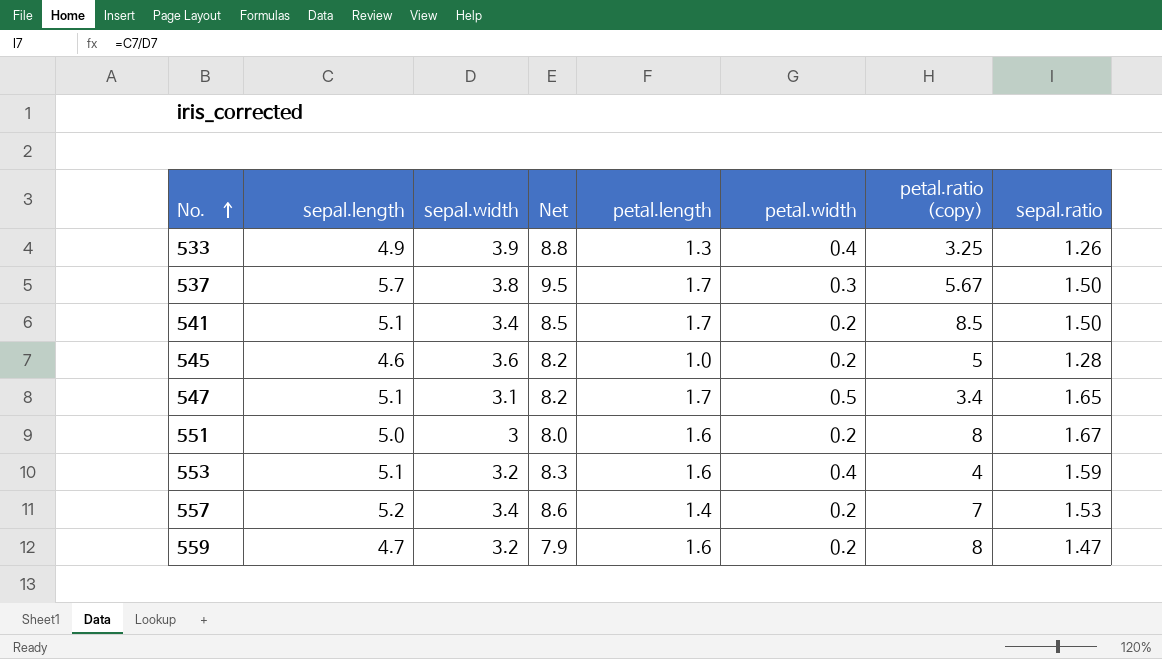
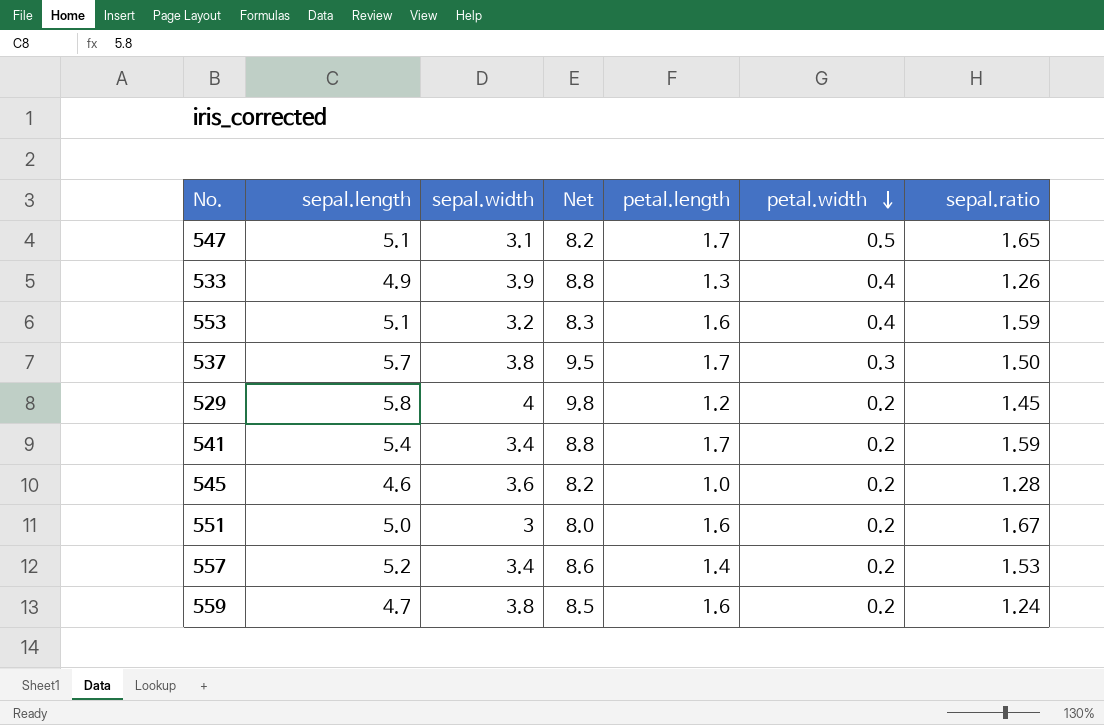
row order: No. ascending -> petal.width descending
column petal.ratio (copy) | formula: [petal.length] / [petal.width] -> none
row 529: none -> 5.8 | 4 | 9.8 | 1.2 | 0.2 | 1.45
541 | sepal.length: 5.1 -> 5.4
541 | Net: 8.5 -> 8.8
541 | sepal.ratio: 1.50 -> 1.59
559 | sepal.width: 3.2 -> 3.8
559 | Net: 7.9 -> 8.5
559 | sepal.ratio: 1.47 -> 1.24

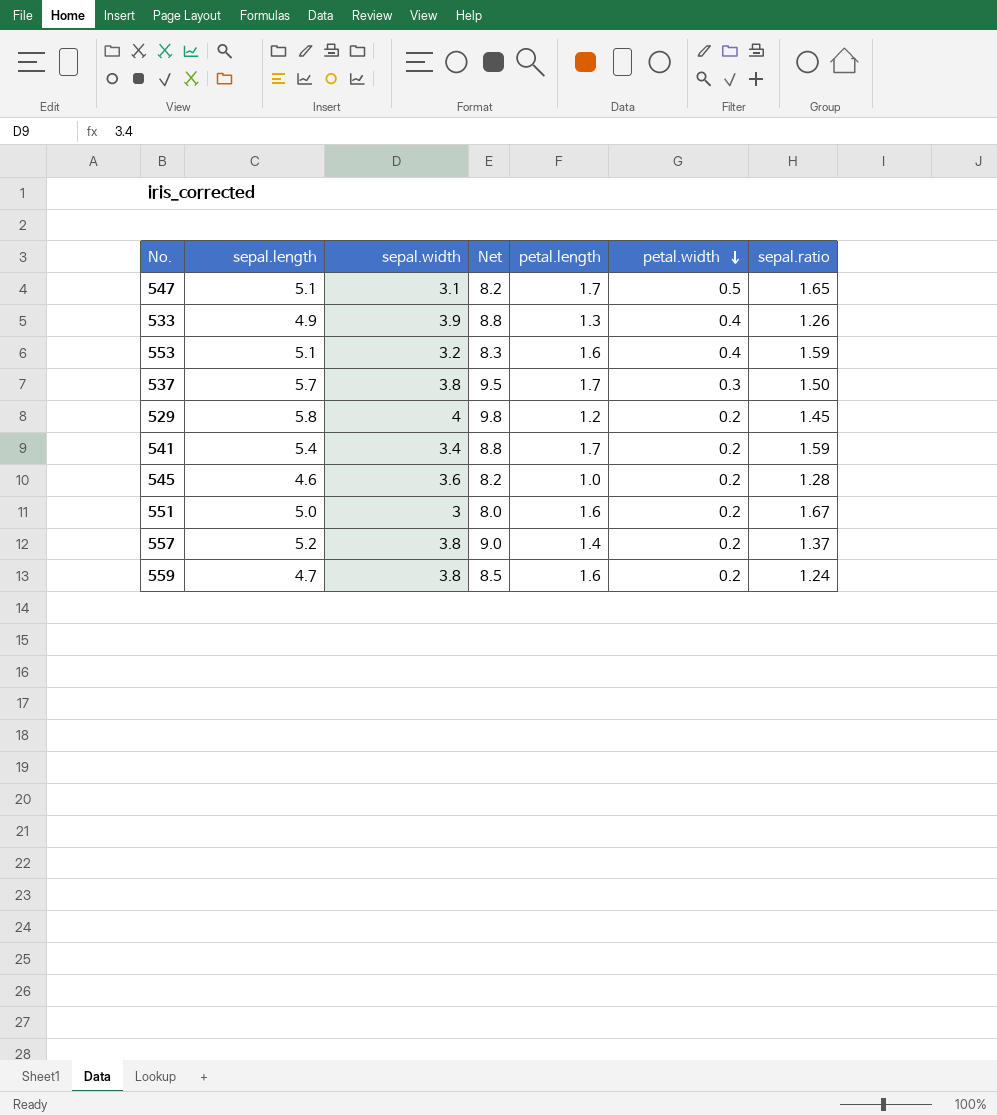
557 | sepal.width: 3.4 -> 3.8
557 | Net: 8.6 -> 9.0
557 | sepal.ratio: 1.53 -> 1.37

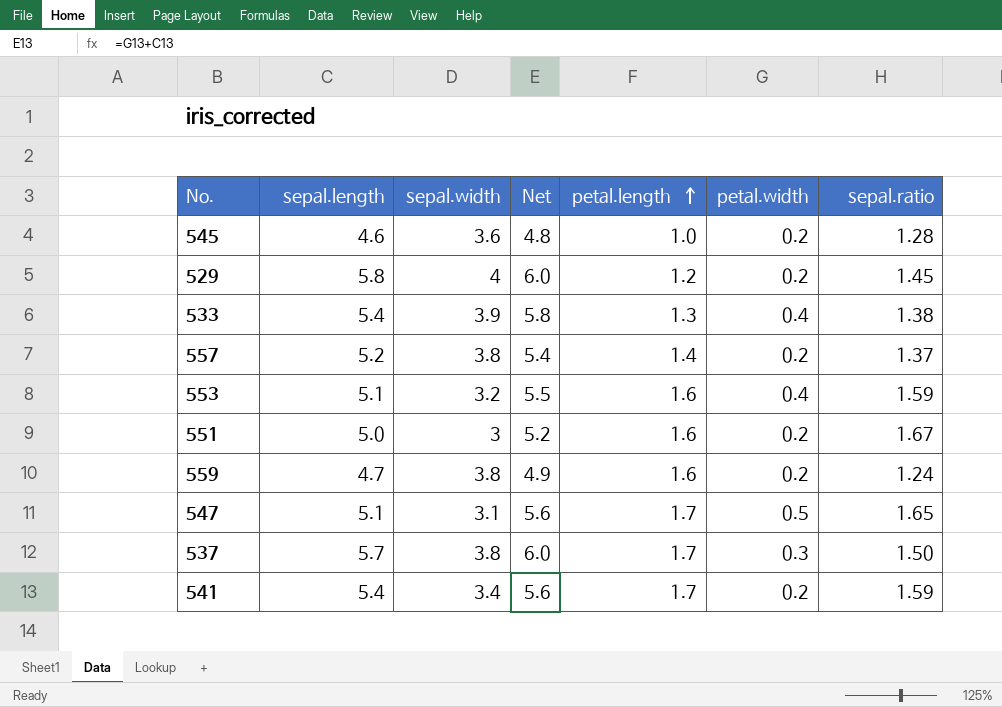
row order: petal.width descending -> petal.length ascending
column Net | formula: [sepal.length] + [sepal.width] -> [sepal.length] + [petal.width]
533 | sepal.length: 4.9 -> 5.4
533 | sepal.ratio: 1.26 -> 1.38

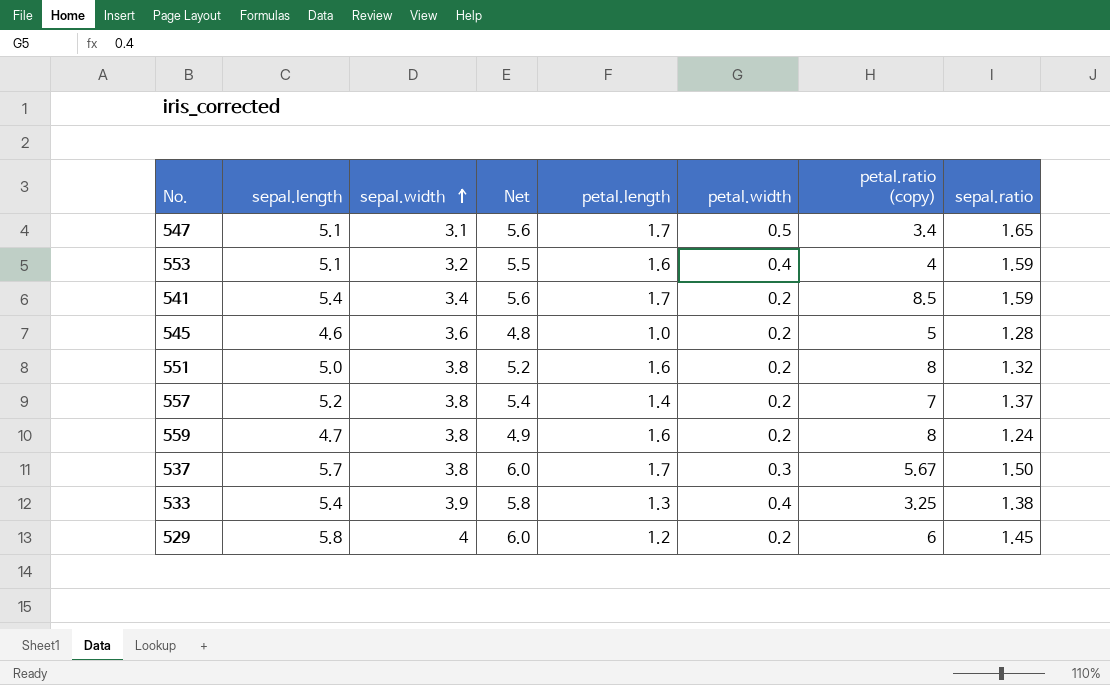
row order: petal.length ascending -> sepal.width ascending
column petal.ratio (copy) | formula: none -> [petal.length] / [petal.width]
551 | sepal.width: 3 -> 3.8
551 | sepal.ratio: 1.67 -> 1.32

